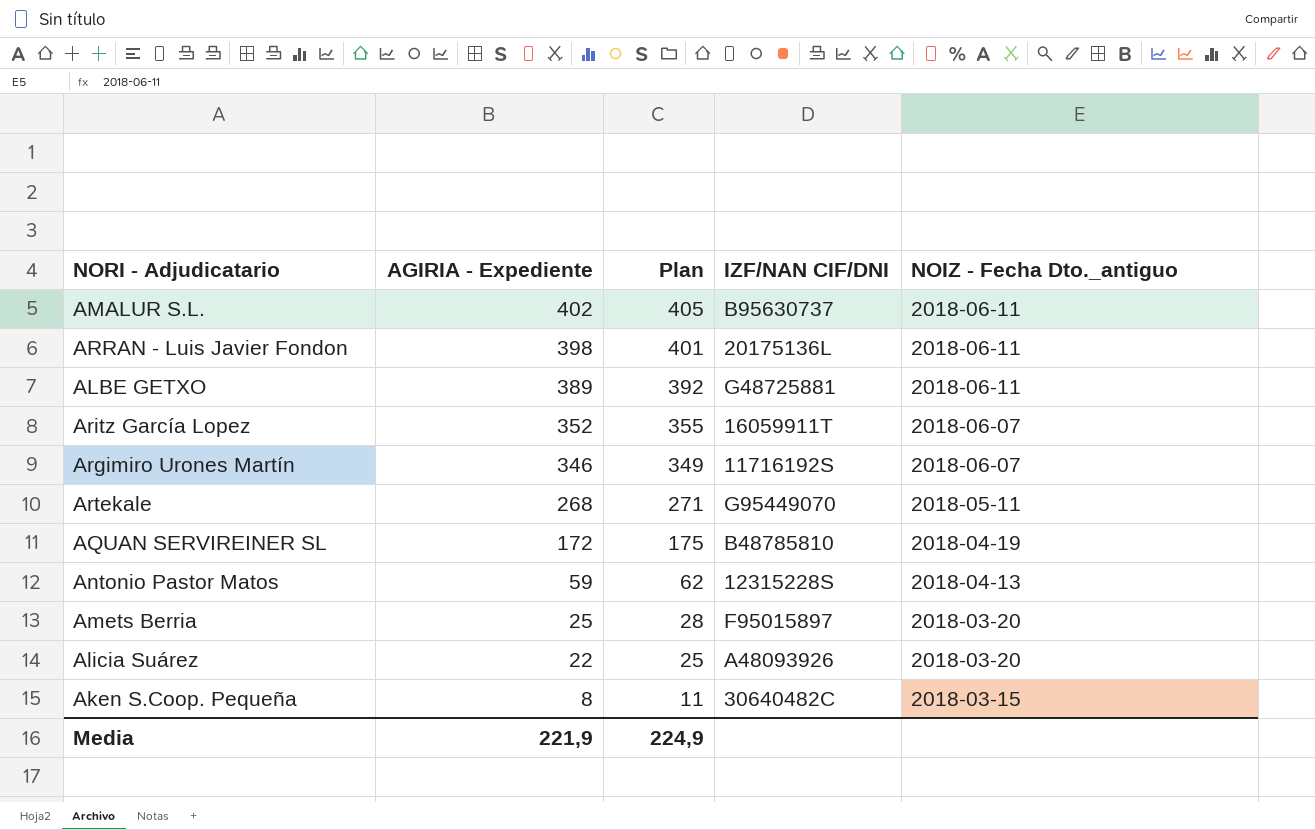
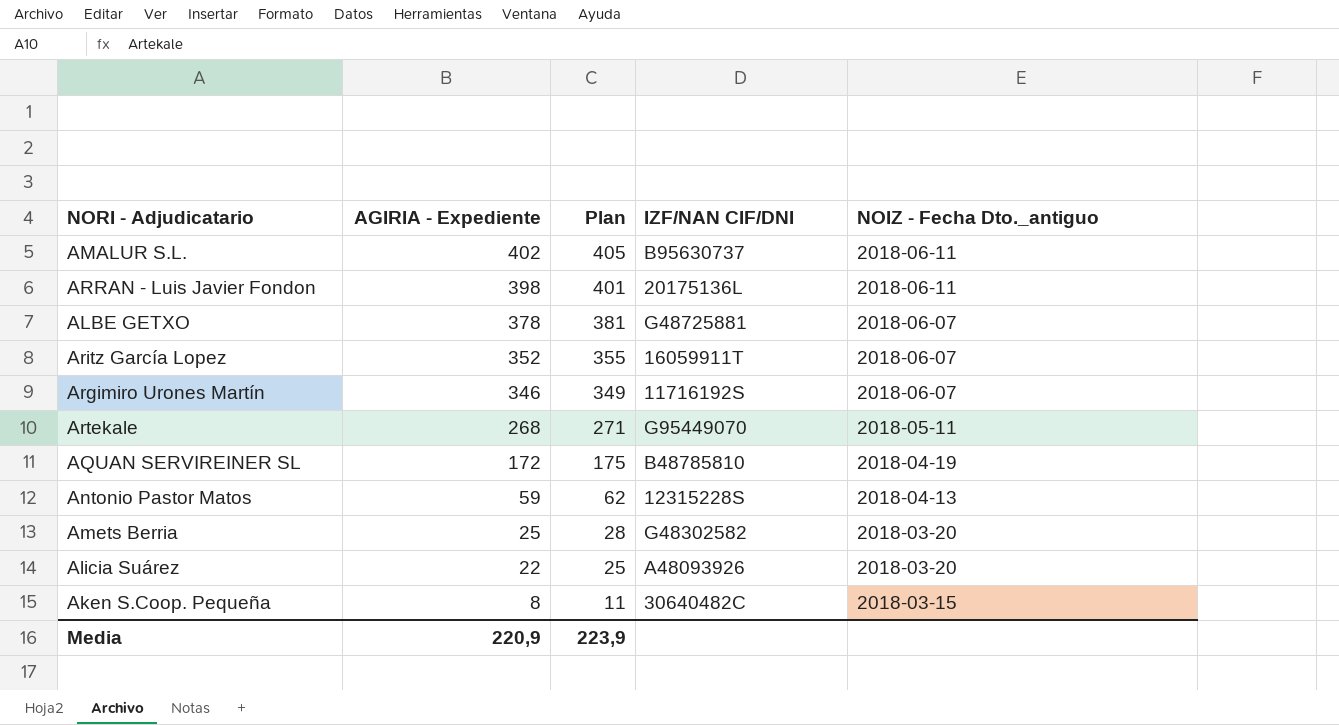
ALBE GETXO | AGIRIA - Expediente: 389 -> 378
ALBE GETXO | Plan: 392 -> 381
ALBE GETXO | NOIZ - Fecha Dto._antiguo: 2018-06-11 -> 2018-06-07
Amets Berria | IZF/NAN CIF/DNI: F95015897 -> G48302582
Media | AGIRIA - Expediente: 221,9 -> 220,9
Media | Plan: 224,9 -> 223,9

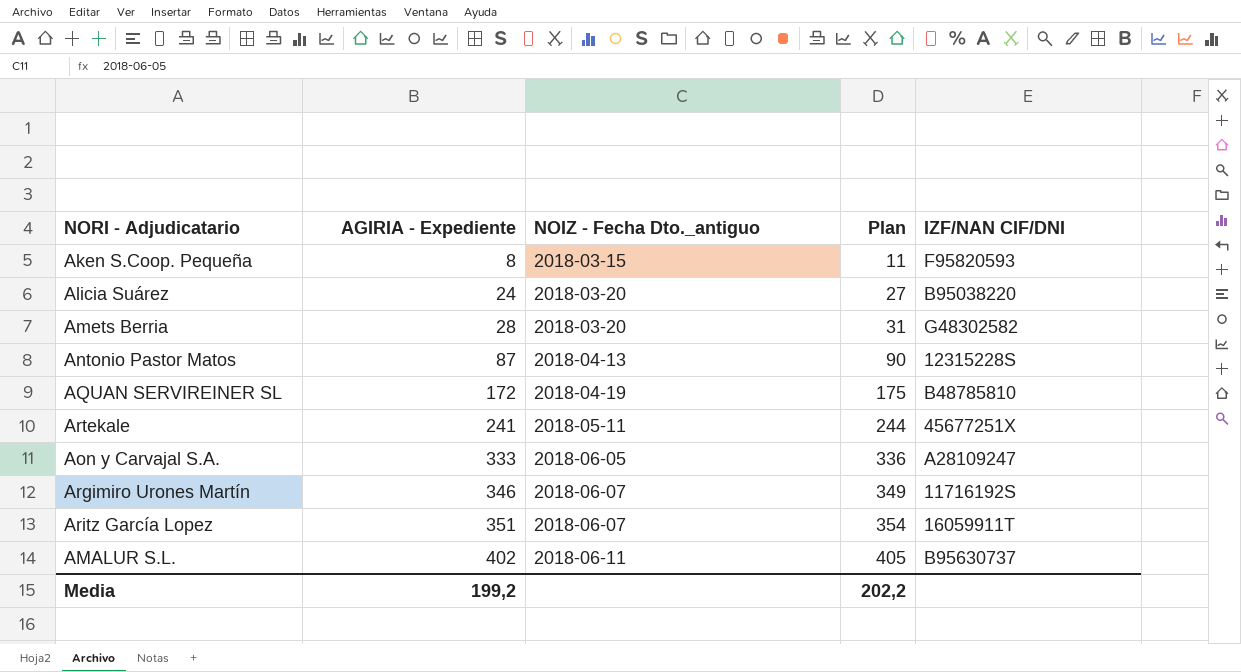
row order: AGIRIA - Expediente descending -> AGIRIA - Expediente ascending
column NOIZ - Fecha Dto._antiguo | position: 5 -> 3
row ARRAN - Luis Javier Fondon: 398 | 401 | 20175136L | 2018-06-11 -> none
row ALBE GETXO: 378 | 381 | G48725881 | 2018-06-07 -> none
Aken S.Coop. Pequeña | IZF/NAN CIF/DNI: 30640482C -> F95820593
Alicia Suárez | AGIRIA - Expediente: 22 -> 24
Alicia Suárez | Plan: 25 -> 27
Alicia Suárez | IZF/NAN CIF/DNI: A48093926 -> B95038220
Amets Berria | AGIRIA - Expediente: 25 -> 28
Amets Berria | Plan: 28 -> 31
Antonio Pastor Matos | AGIRIA - Expediente: 59 -> 87
Antonio Pastor Matos | Plan: 62 -> 90
Artekale | AGIRIA - Expediente: 268 -> 241
Artekale | Plan: 271 -> 244
Artekale | IZF/NAN CIF/DNI: G95449070 -> 45677251X
row Aon y Carvajal S.A.: none -> 333 | 2018-06-05 | 336 | A28109247
Aritz García Lopez | AGIRIA - Expediente: 352 -> 351
Aritz García Lopez | Plan: 355 -> 354
Media | AGIRIA - Expediente: 220,9 -> 199,2
Media | Plan: 223,9 -> 202,2

